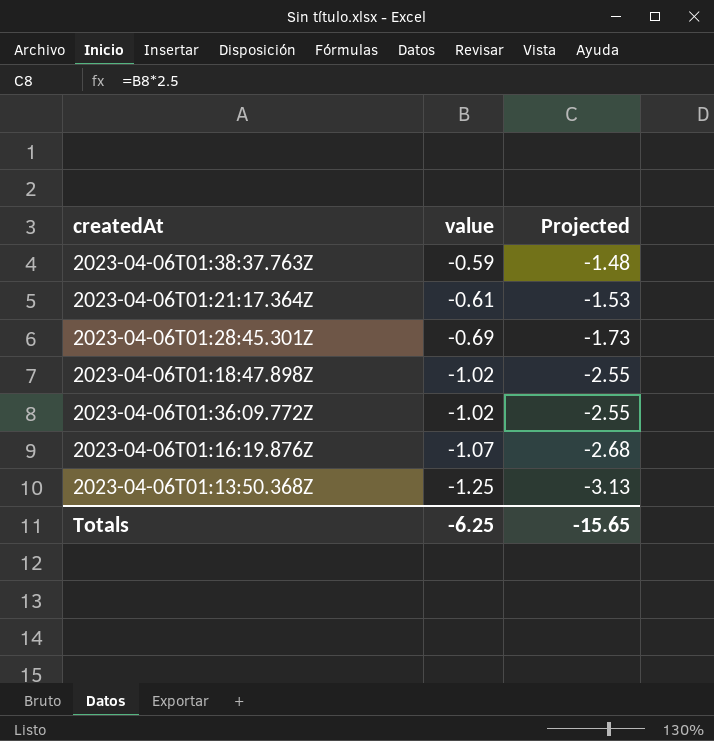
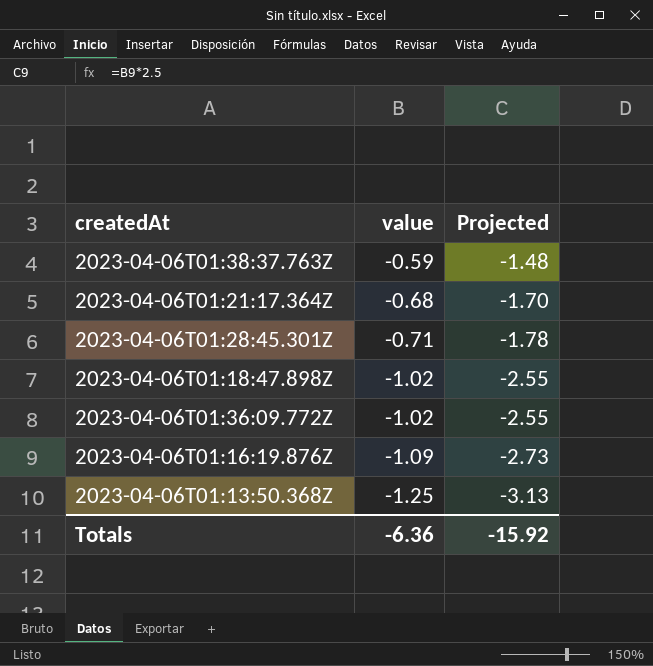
2023-04-06T01:21:17.364Z | value: -0.61 -> -0.68
2023-04-06T01:21:17.364Z | Projected: -1.53 -> -1.70
2023-04-06T01:28:45.301Z | value: -0.69 -> -0.71
2023-04-06T01:28:45.301Z | Projected: -1.73 -> -1.78
2023-04-06T01:16:19.876Z | value: -1.07 -> -1.09
2023-04-06T01:16:19.876Z | Projected: -2.68 -> -2.73
Totals | value: -6.25 -> -6.36
Totals | Projected: -15.65 -> -15.92

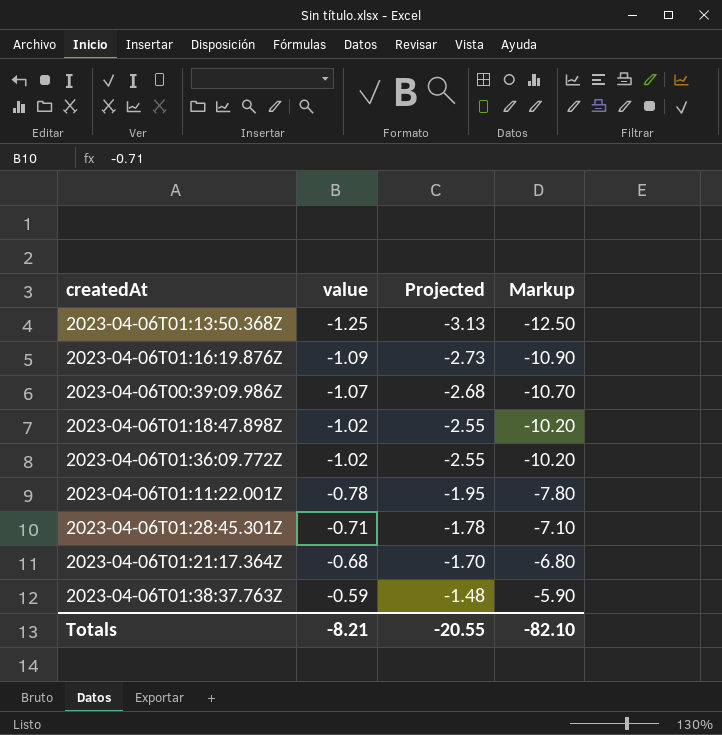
row order: value descending -> value ascending
column Markup | formula: none -> [value] * 10
row 2023-04-06T00:39:09.986Z: none -> -1.07 | -2.68 | -10.70
row 2023-04-06T01:11:22.001Z: none -> -0.78 | -1.95 | -7.80
Totals | value: -6.36 -> -8.21
Totals | Projected: -15.92 -> -20.55

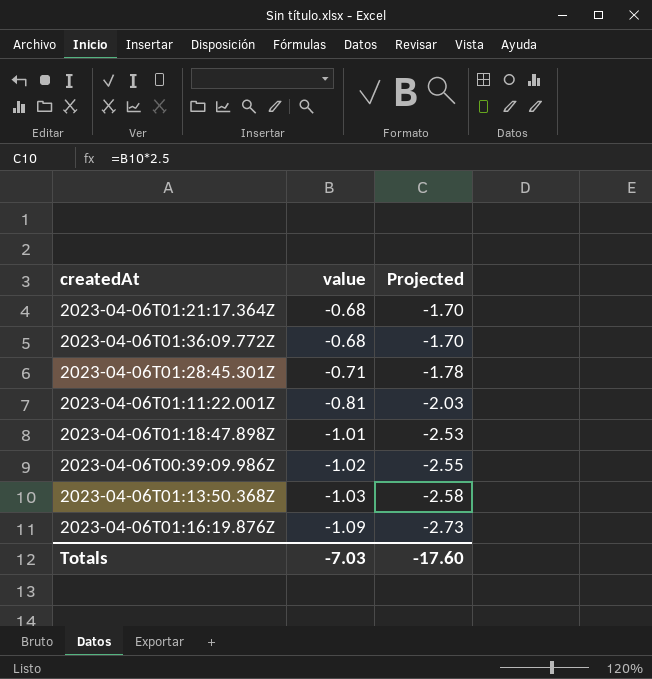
row order: value ascending -> value descending
column Markup | formula: [value] * 10 -> none
row 2023-04-06T01:38:37.763Z: -0.59 | -1.48 | -5.90 -> none
2023-04-06T01:36:09.772Z | value: -1.02 -> -0.68
2023-04-06T01:36:09.772Z | Projected: -2.55 -> -1.70
2023-04-06T01:11:22.001Z | value: -0.78 -> -0.81
2023-04-06T01:11:22.001Z | Projected: -1.95 -> -2.03
2023-04-06T01:18:47.898Z | value: -1.02 -> -1.01
2023-04-06T01:18:47.898Z | Projected: -2.55 -> -2.53
2023-04-06T00:39:09.986Z | value: -1.07 -> -1.02
2023-04-06T00:39:09.986Z | Projected: -2.68 -> -2.55
2023-04-06T01:13:50.368Z | value: -1.25 -> -1.03
2023-04-06T01:13:50.368Z | Projected: -3.13 -> -2.58
Totals | value: -8.21 -> -7.03
Totals | Projected: -20.55 -> -17.60

